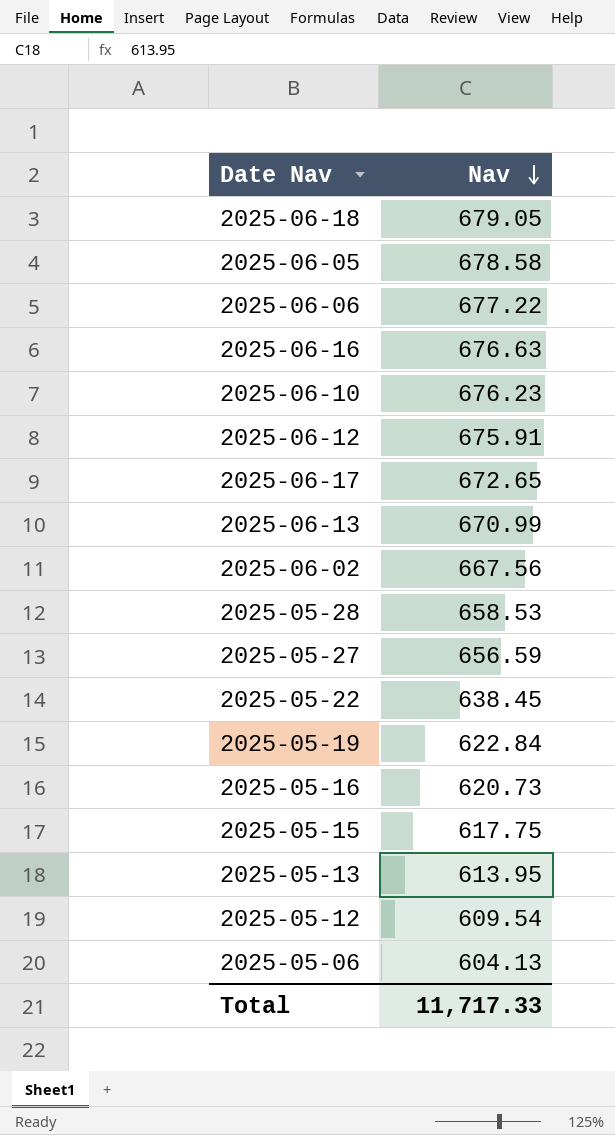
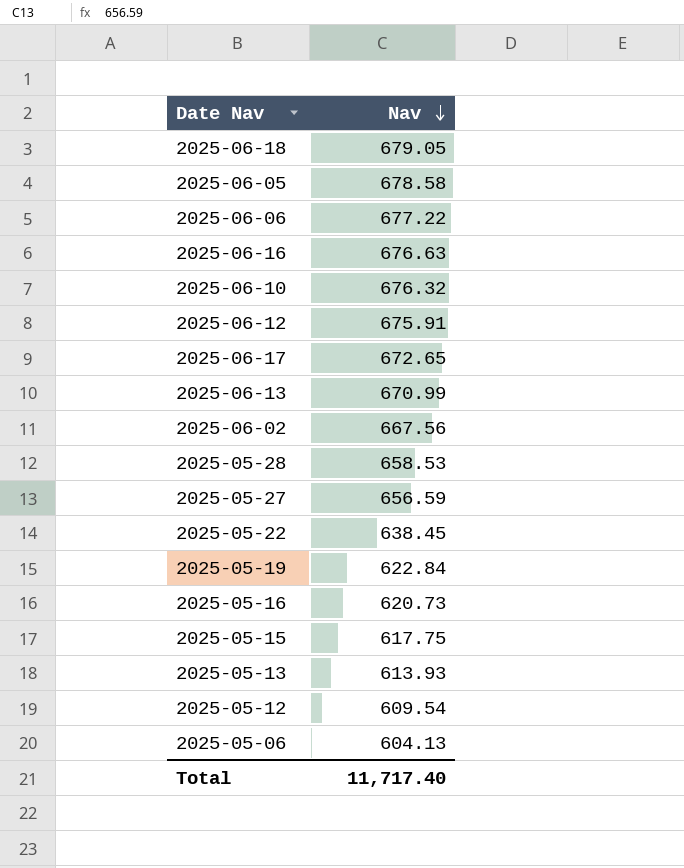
2025-06-10 | Nav: 676.23 -> 676.32
2025-05-13 | Nav: 613.95 -> 613.93
Total | Nav: 11,717.33 -> 11,717.40

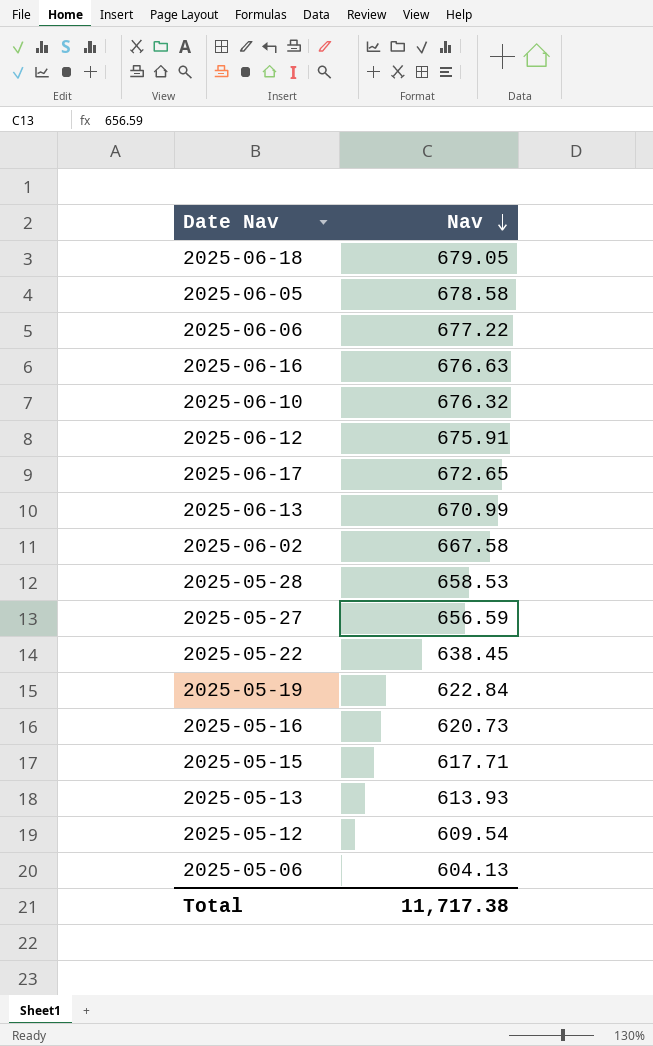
2025-06-02 | Nav: 667.56 -> 667.58
2025-05-15 | Nav: 617.75 -> 617.71
Total | Nav: 11,717.40 -> 11,717.38

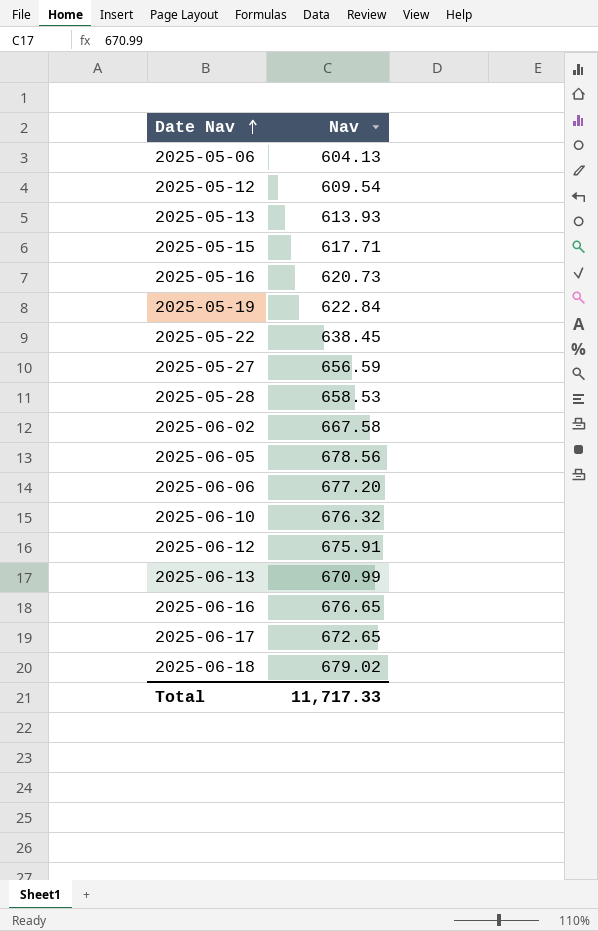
row order: Nav descending -> Date Nav ascending
2025-06-05 | Nav: 678.58 -> 678.56
2025-06-06 | Nav: 677.22 -> 677.20
2025-06-16 | Nav: 676.63 -> 676.65
2025-06-18 | Nav: 679.05 -> 679.02
Total | Nav: 11,717.38 -> 11,717.33

